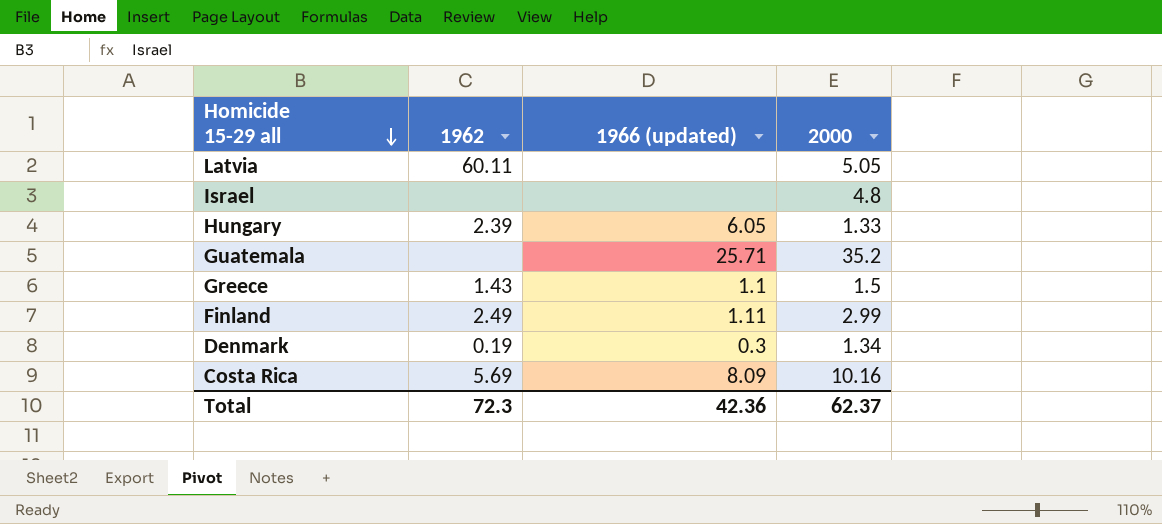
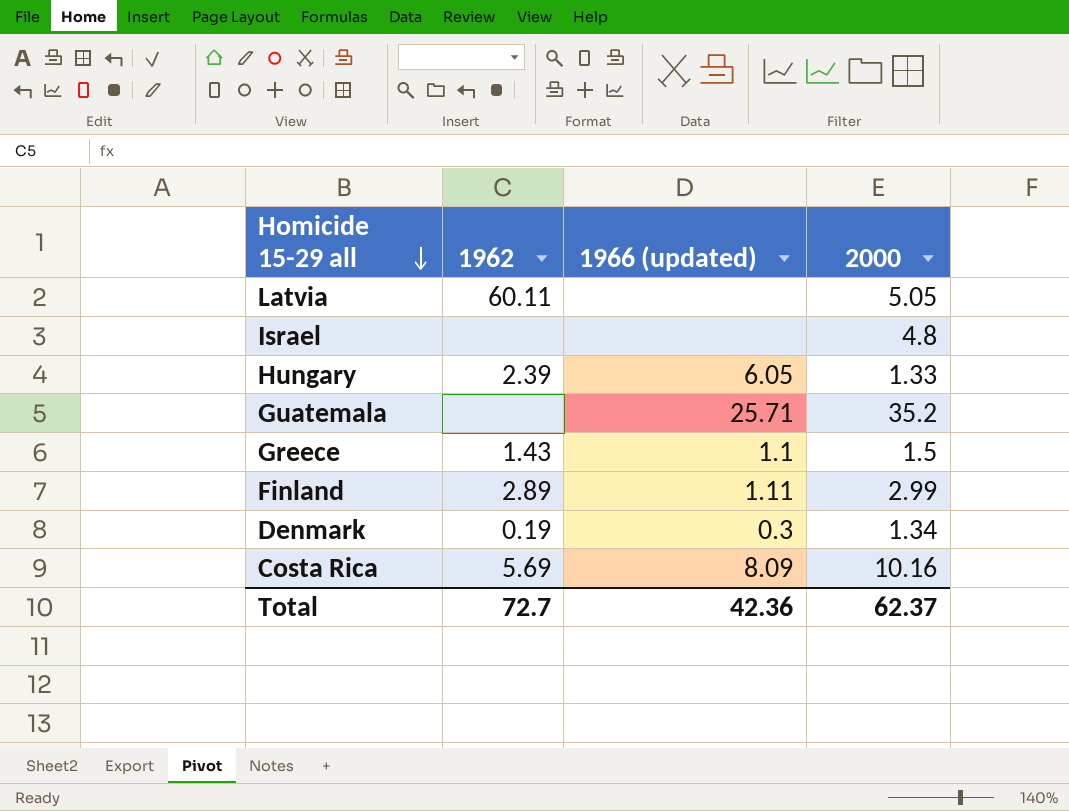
Finland | 1962: 2.49 -> 2.89
Total | 1962: 72.3 -> 72.7

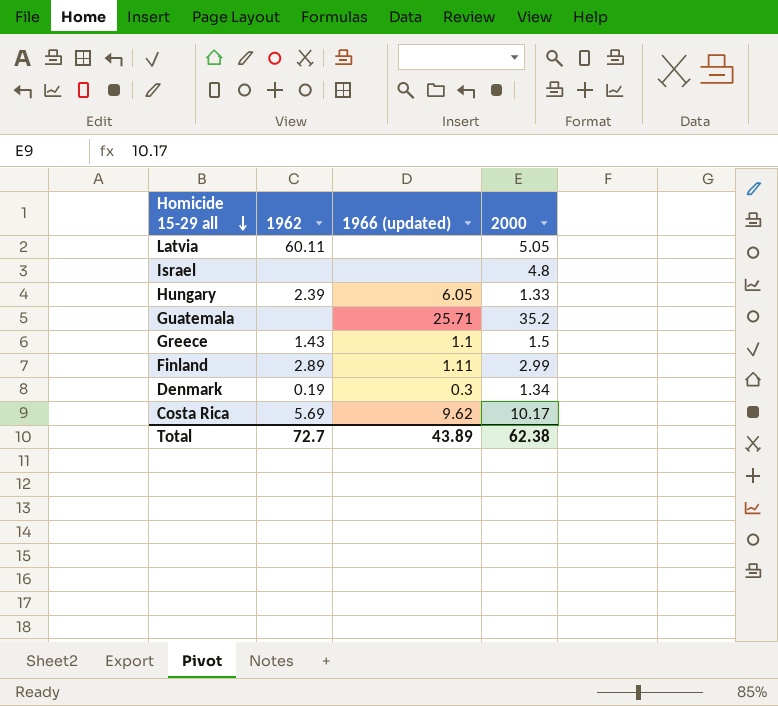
Costa Rica | 1966 (updated): 8.09 -> 9.62
Costa Rica | 2000: 10.16 -> 10.17
Total | 1966 (updated): 42.36 -> 43.89
Total | 2000: 62.37 -> 62.38

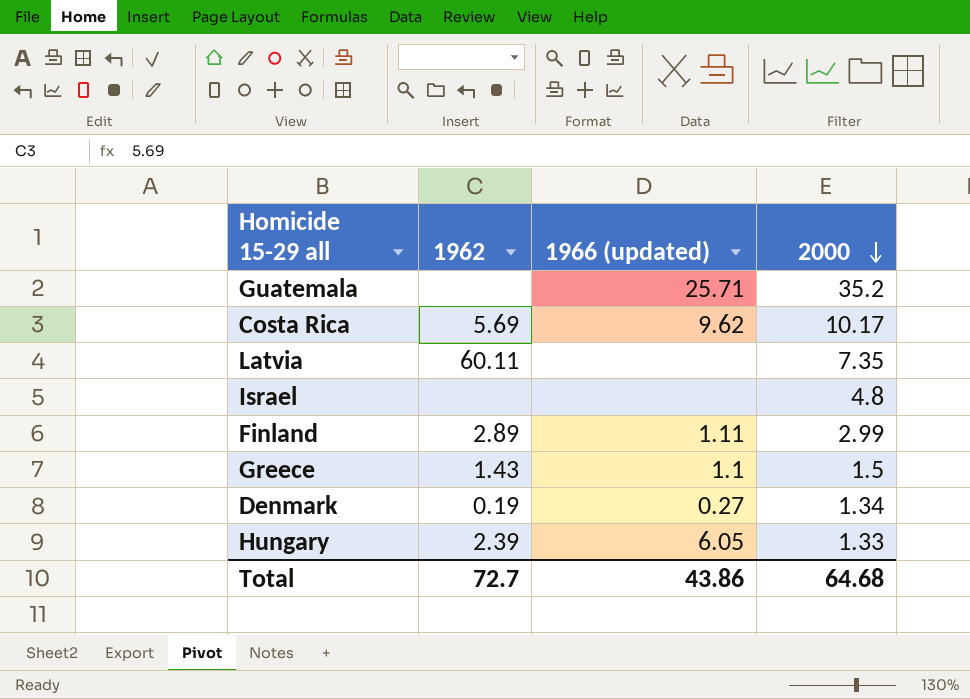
row order: Homicide 15-29 all descending -> 2000 descending
Latvia | 2000: 5.05 -> 7.35
Denmark | 1966 (updated): 0.3 -> 0.27
Total | 1966 (updated): 43.89 -> 43.86
Total | 2000: 62.38 -> 64.68

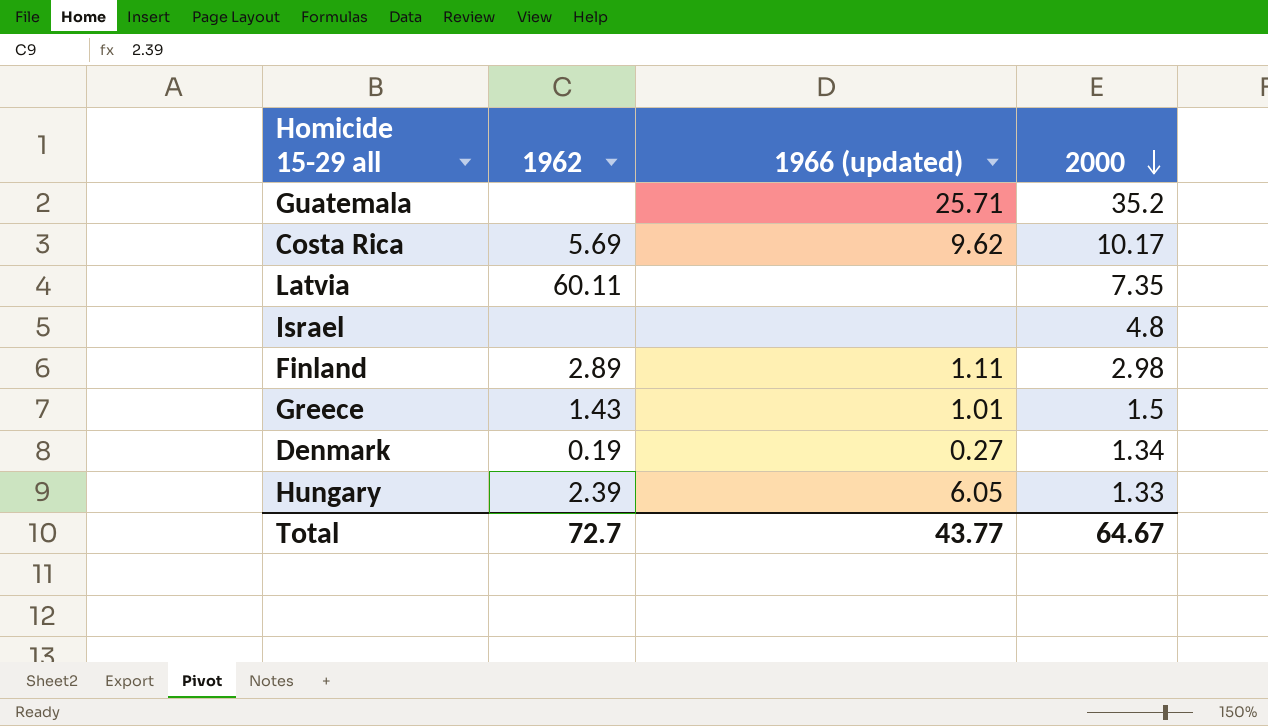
Finland | 2000: 2.99 -> 2.98
Greece | 1966 (updated): 1.1 -> 1.01
Total | 1966 (updated): 43.86 -> 43.77
Total | 2000: 64.68 -> 64.67

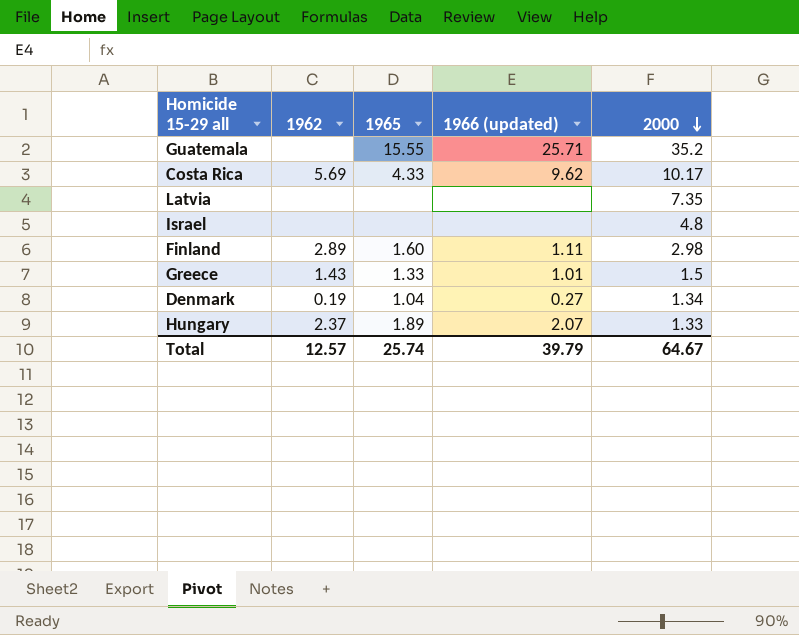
column 1965 | position: none -> 3
Latvia | 1962: 60.11 -> none
Hungary | 1962: 2.39 -> 2.37
Hungary | 1966 (updated): 6.05 -> 2.07
Total | 1962: 72.7 -> 12.57
Total | 1966 (updated): 43.77 -> 39.79

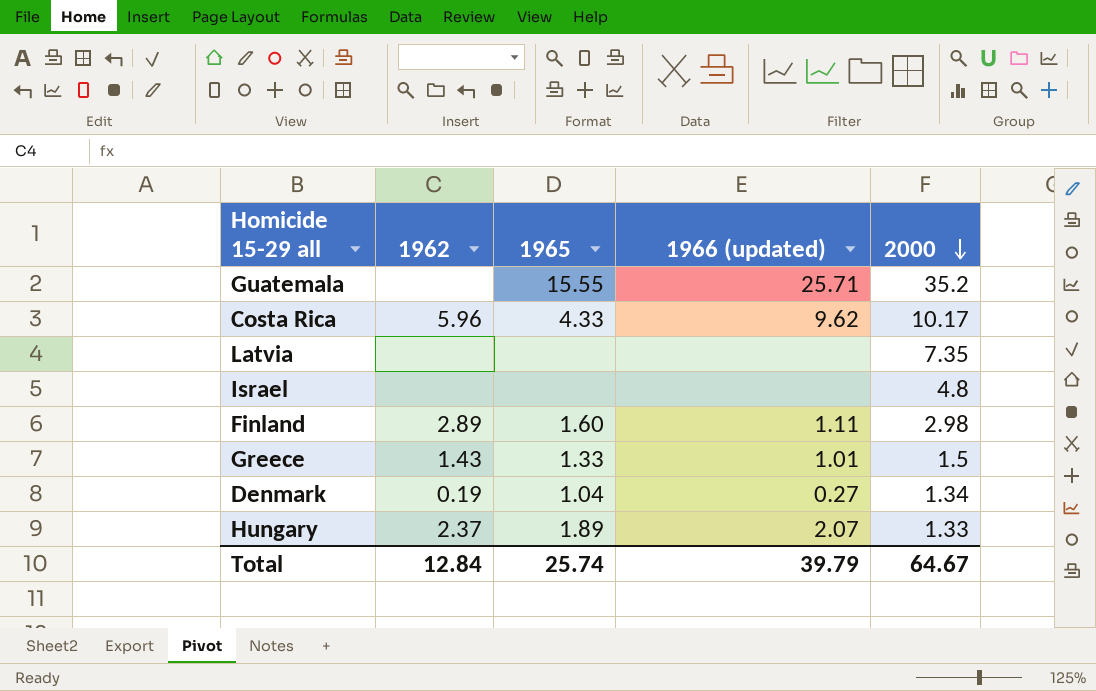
Costa Rica | 1962: 5.69 -> 5.96
Total | 1962: 12.57 -> 12.84

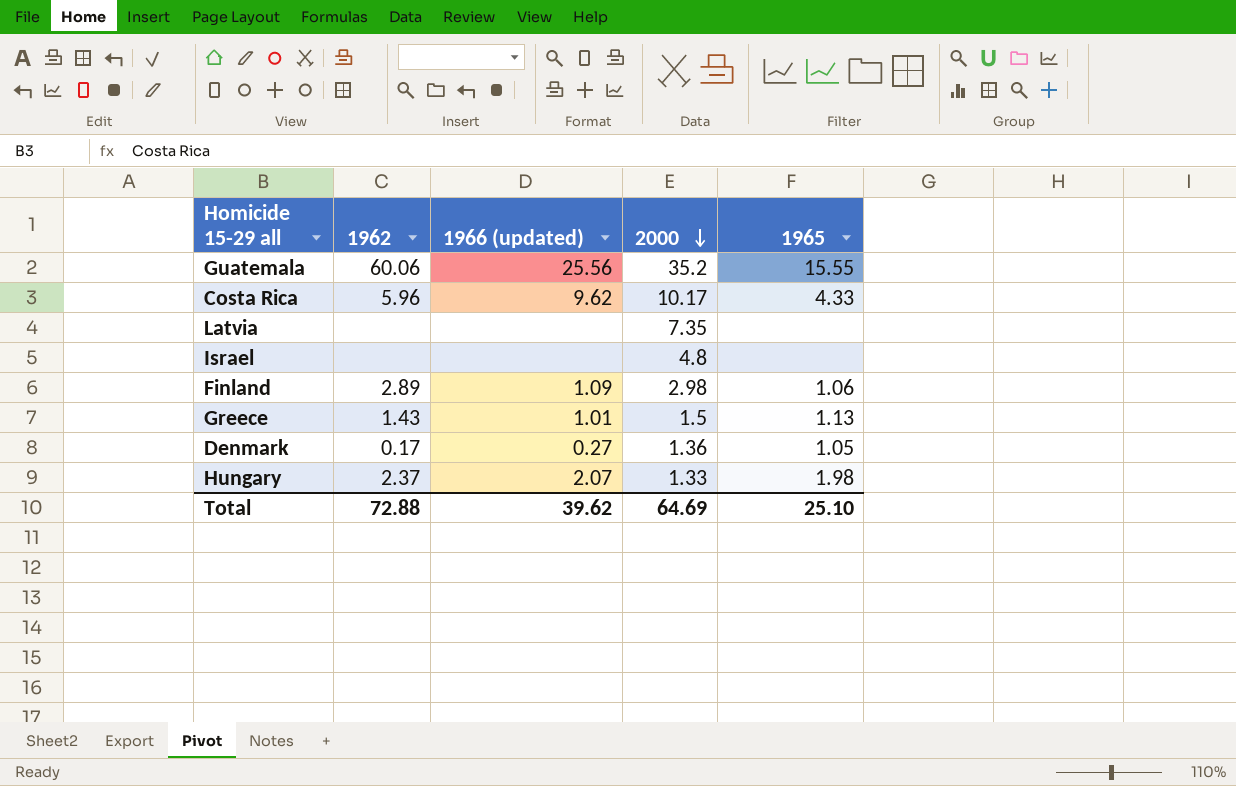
column 1965 | position: 3 -> 5
Guatemala | 1962: none -> 60.06
Guatemala | 1966 (updated): 25.71 -> 25.56
Finland | 1966 (updated): 1.11 -> 1.09
Finland | 1965: 1.60 -> 1.06
Greece | 1965: 1.33 -> 1.13
Denmark | 1962: 0.19 -> 0.17
Denmark | 2000: 1.34 -> 1.36
Denmark | 1965: 1.04 -> 1.05
Hungary | 1965: 1.89 -> 1.98
Total | 1962: 12.84 -> 72.88
Total | 1966 (updated): 39.79 -> 39.62
Total | 2000: 64.67 -> 64.69
Total | 1965: 25.74 -> 25.10

